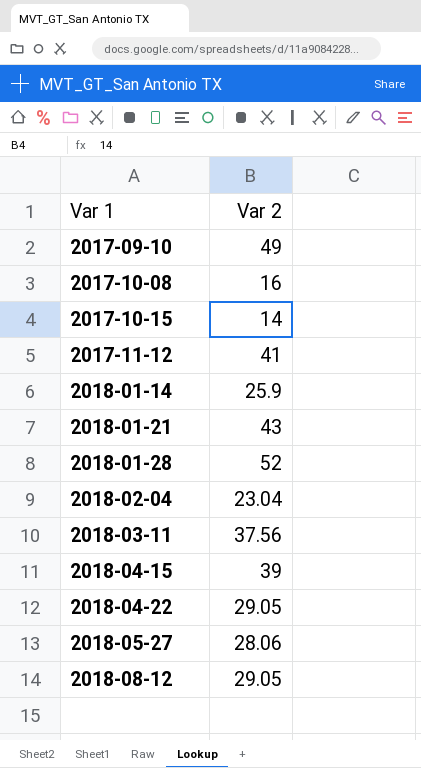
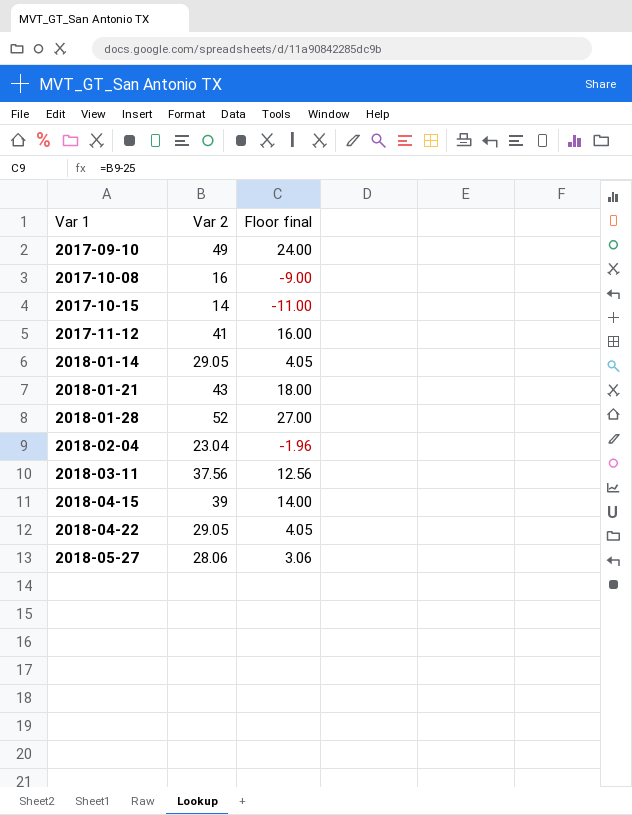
column Floor final | formula: none -> [Var 2] - 25
row 2018-08-12: 29.05 -> none
2018-01-14 | Var 2: 25.9 -> 29.05

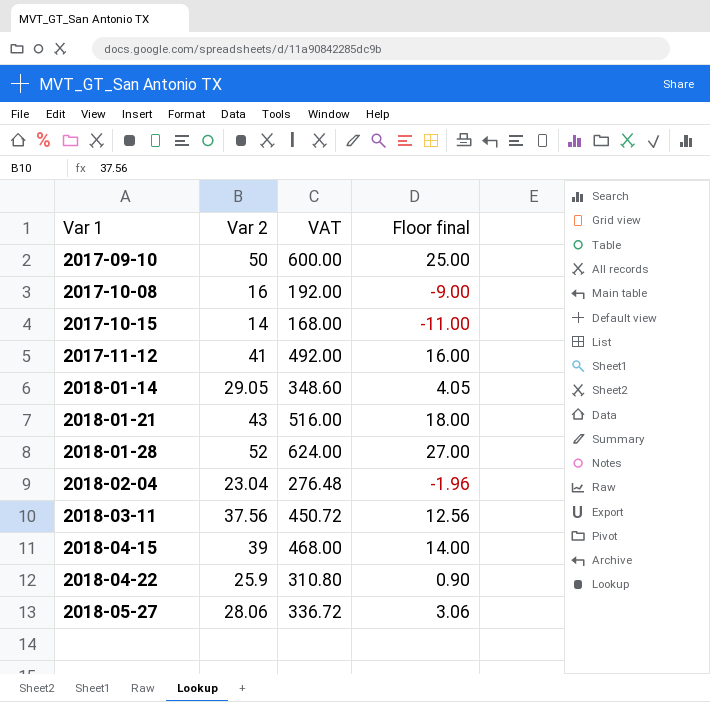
column VAT | formula: none -> [Var 2] * 12
2017-09-10 | Var 2: 49 -> 50
2017-09-10 | Floor final: 24.00 -> 25.00
2018-04-22 | Var 2: 29.05 -> 25.9
2018-04-22 | Floor final: 4.05 -> 0.90

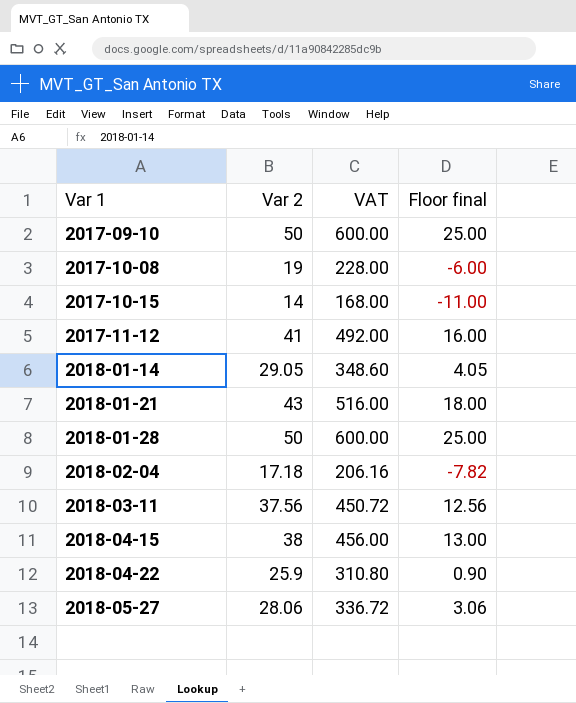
2017-10-08 | Var 2: 16 -> 19
2017-10-08 | VAT: 192.00 -> 228.00
2017-10-08 | Floor final: -9.00 -> -6.00
2018-01-28 | Var 2: 52 -> 50
2018-01-28 | VAT: 624.00 -> 600.00
2018-01-28 | Floor final: 27.00 -> 25.00
2018-02-04 | Var 2: 23.04 -> 17.18
2018-02-04 | VAT: 276.48 -> 206.16
2018-02-04 | Floor final: -1.96 -> -7.82
2018-04-15 | Var 2: 39 -> 38
2018-04-15 | VAT: 468.00 -> 456.00
2018-04-15 | Floor final: 14.00 -> 13.00

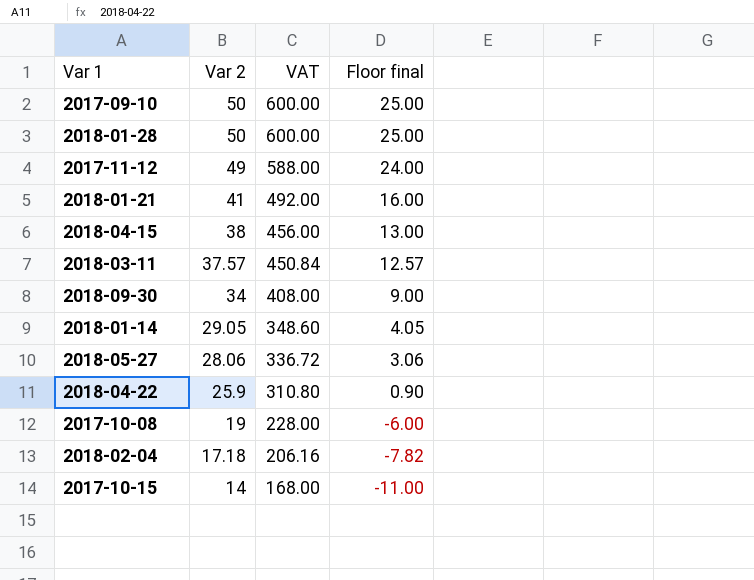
row order: Var 1 ascending -> Var 2 descending
2017-11-12 | Var 2: 41 -> 49
2017-11-12 | VAT: 492.00 -> 588.00
2017-11-12 | Floor final: 16.00 -> 24.00
2018-01-21 | Var 2: 43 -> 41
2018-01-21 | VAT: 516.00 -> 492.00
2018-01-21 | Floor final: 18.00 -> 16.00
2018-03-11 | Var 2: 37.56 -> 37.57
2018-03-11 | VAT: 450.72 -> 450.84
2018-03-11 | Floor final: 12.56 -> 12.57
row 2018-09-30: none -> 34 | 408.00 | 9.00

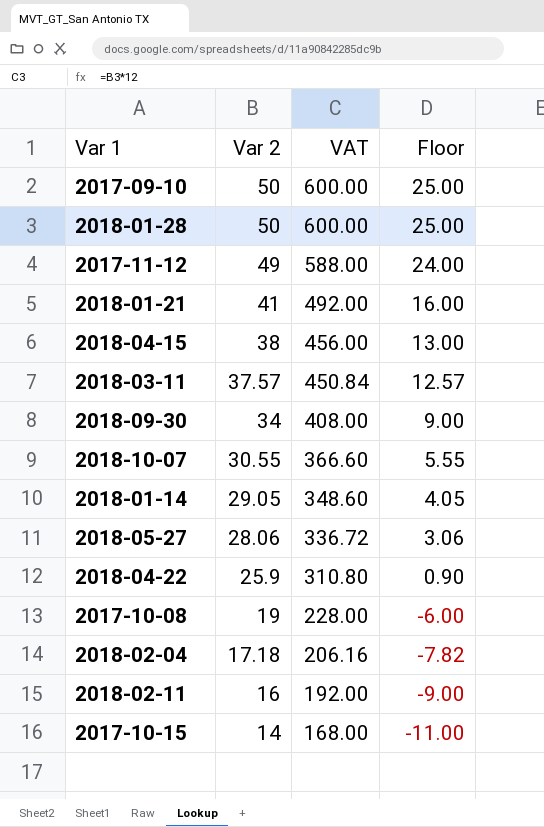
column name: Floor final -> Floor
row 2018-10-07: none -> 30.55 | 366.60 | 5.55
row 2018-02-11: none -> 16 | 192.00 | -9.00

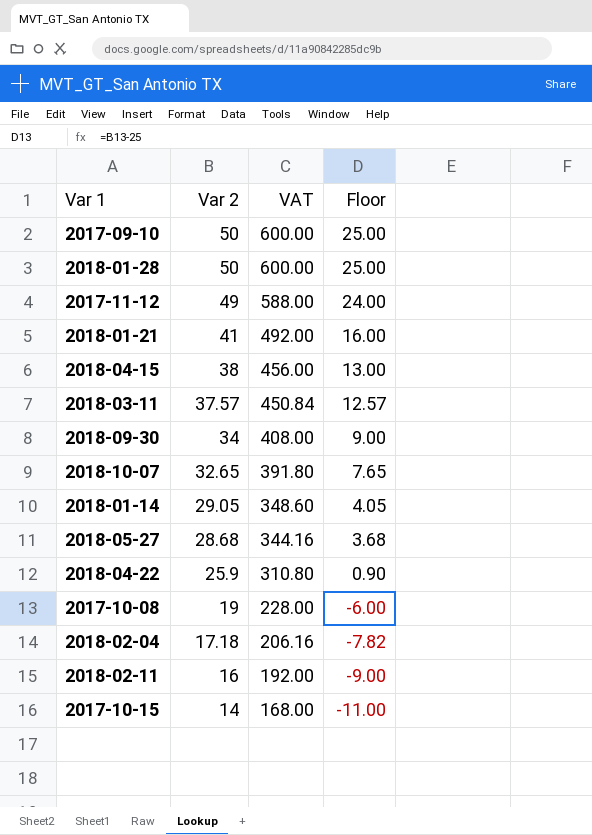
2018-10-07 | Var 2: 30.55 -> 32.65
2018-10-07 | VAT: 366.60 -> 391.80
2018-10-07 | Floor: 5.55 -> 7.65
2018-05-27 | Var 2: 28.06 -> 28.68
2018-05-27 | VAT: 336.72 -> 344.16
2018-05-27 | Floor: 3.06 -> 3.68

